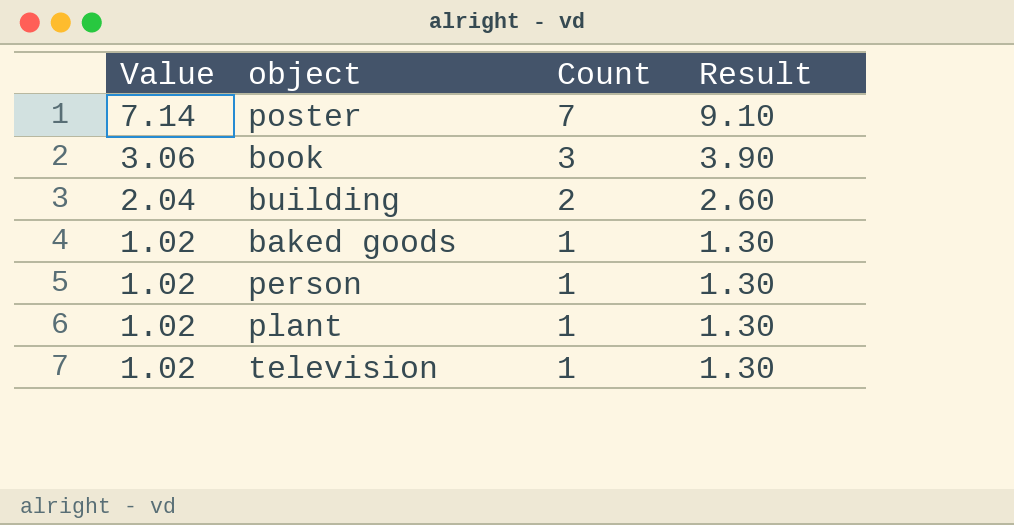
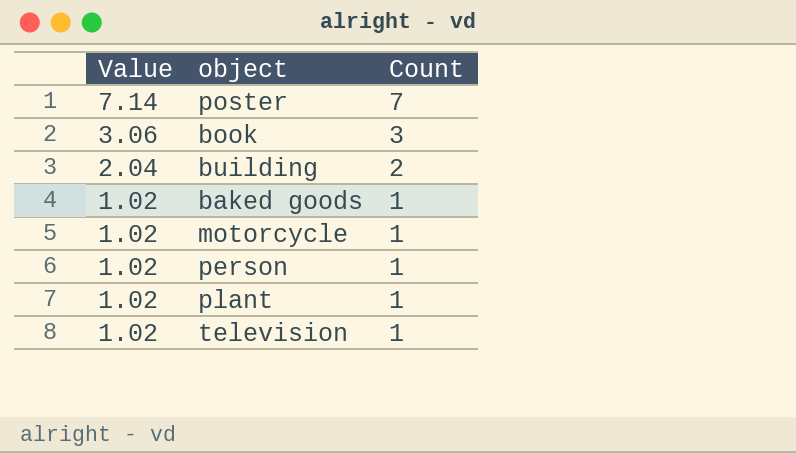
column Result | formula: [Count] * 1.3 -> none
row motorcycle: none -> 1.02 | 1

